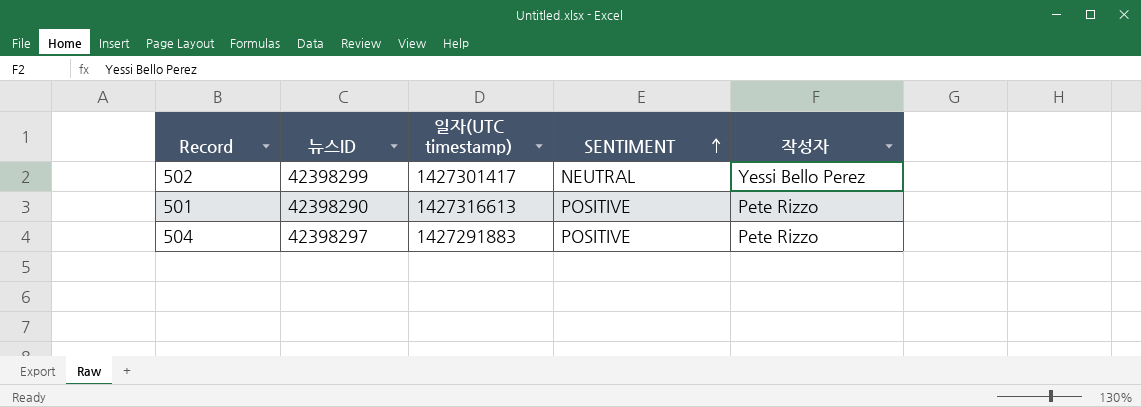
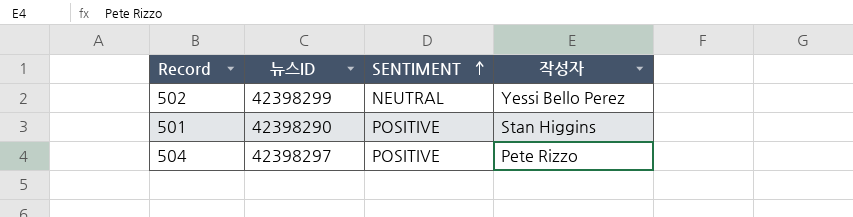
column 일자(UTC timestamp) | position: 3 -> none
501 | 작성자: Pete Rizzo -> Stan Higgins

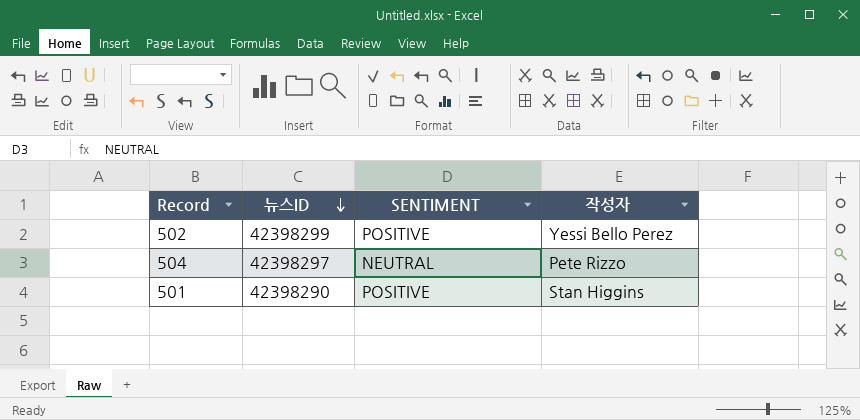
row order: SENTIMENT ascending -> 뉴스ID descending
502 | SENTIMENT: NEUTRAL -> POSITIVE
504 | SENTIMENT: POSITIVE -> NEUTRAL

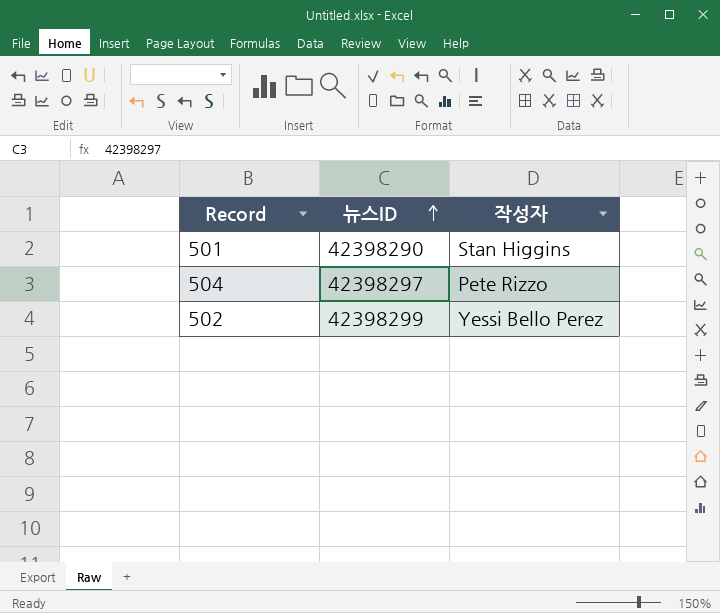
row order: 뉴스ID descending -> 뉴스ID ascending
column SENTIMENT | position: 3 -> none

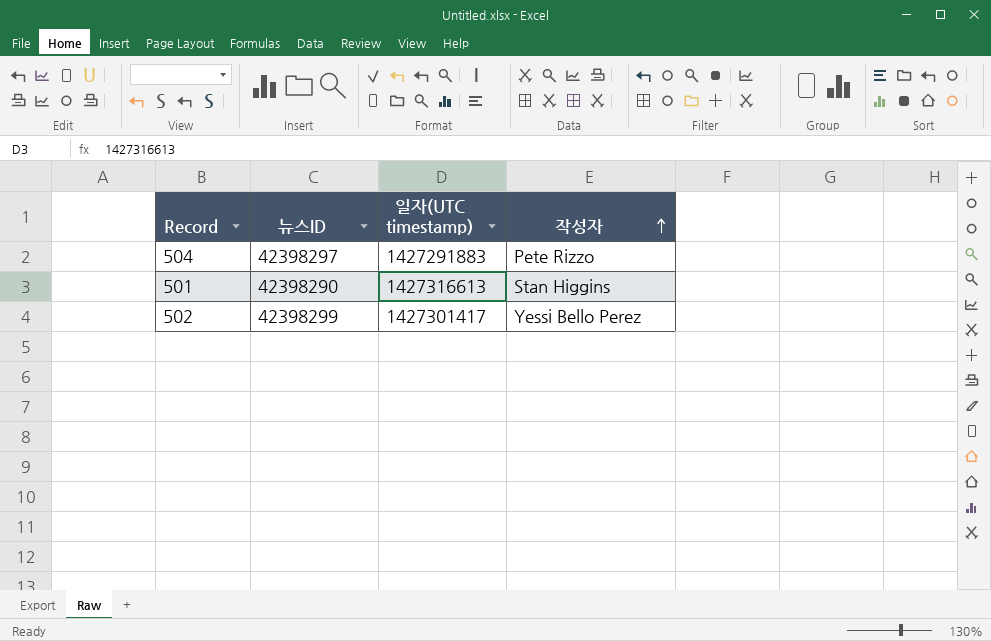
row order: 뉴스ID ascending -> 작성자 ascending
column 일자(UTC timestamp) | position: none -> 3

